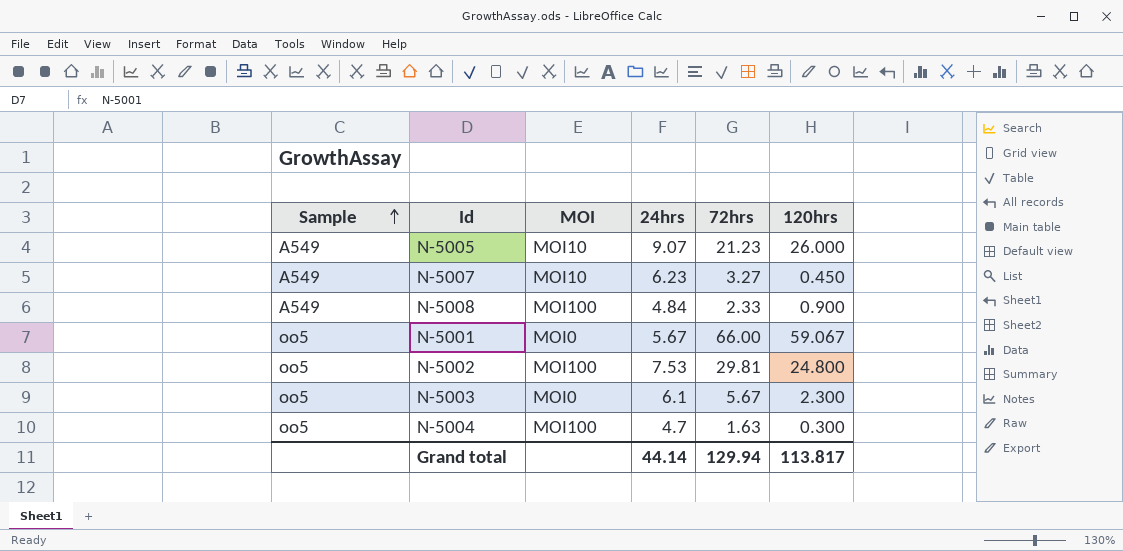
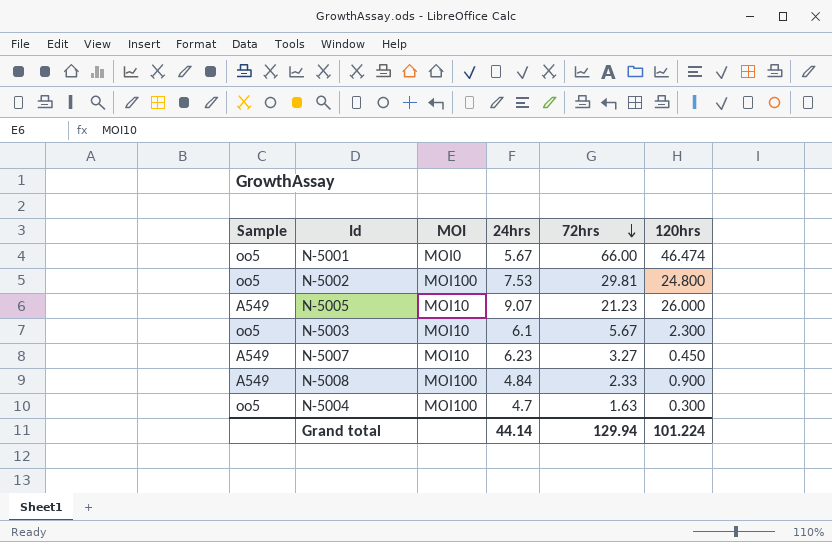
row order: Sample ascending -> 72hrs descending
N-5001 | 120hrs: 59.067 -> 46.474
N-5003 | MOI: MOI0 -> MOI10
Grand total | 120hrs: 113.817 -> 101.224

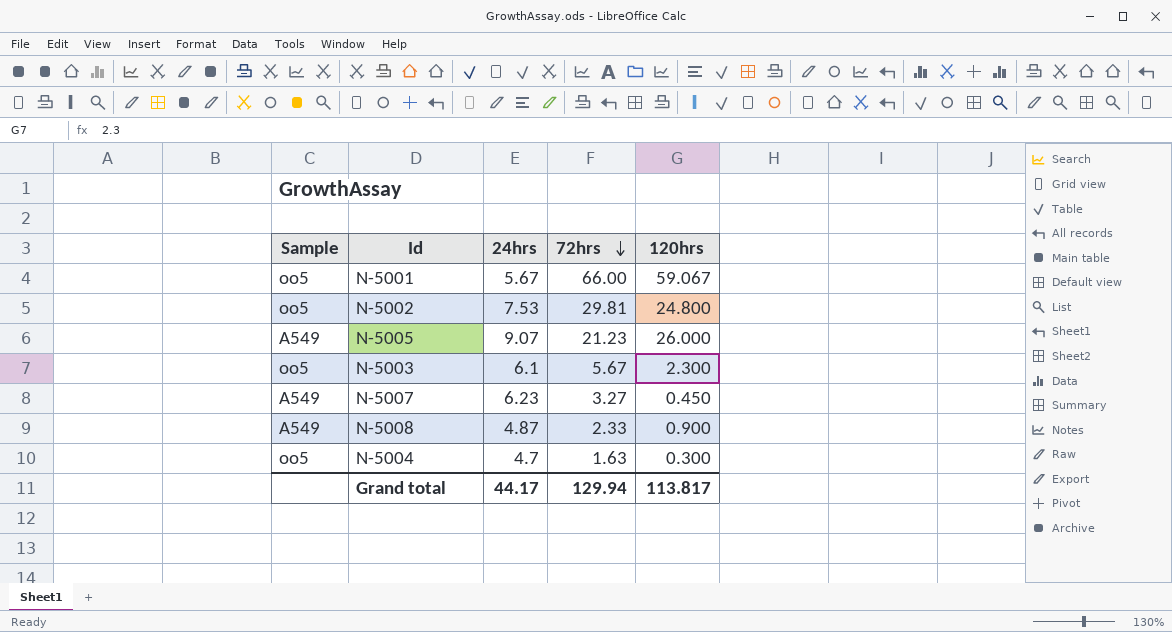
column MOI | position: 3 -> none
N-5001 | 120hrs: 46.474 -> 59.067
N-5008 | 24hrs: 4.84 -> 4.87
Grand total | 24hrs: 44.14 -> 44.17
Grand total | 120hrs: 101.224 -> 113.817

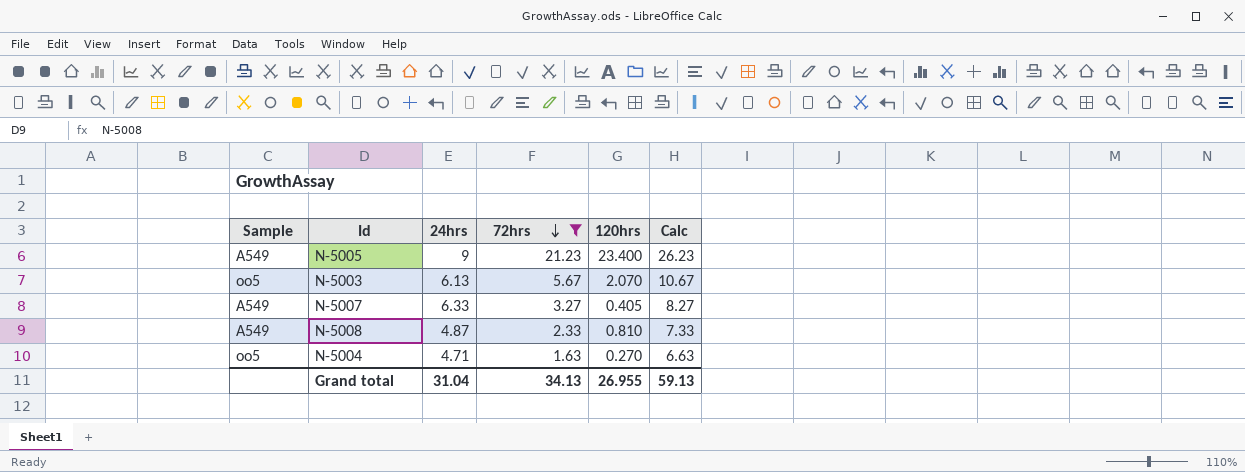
filter: none -> 72hrs <= 21.23
column Calc | formula: none -> [72hrs] + 5
N-5005 | 24hrs: 9.07 -> 9
N-5005 | 120hrs: 26.000 -> 23.400
N-5003 | 24hrs: 6.1 -> 6.13
N-5003 | 120hrs: 2.300 -> 2.070
N-5007 | 24hrs: 6.23 -> 6.33
N-5007 | 120hrs: 0.450 -> 0.405
N-5008 | 120hrs: 0.900 -> 0.810
N-5004 | 24hrs: 4.7 -> 4.71
N-5004 | 120hrs: 0.300 -> 0.270
Grand total | 24hrs: 44.17 -> 31.04
Grand total | 72hrs: 129.94 -> 34.13
Grand total | 120hrs: 113.817 -> 26.955

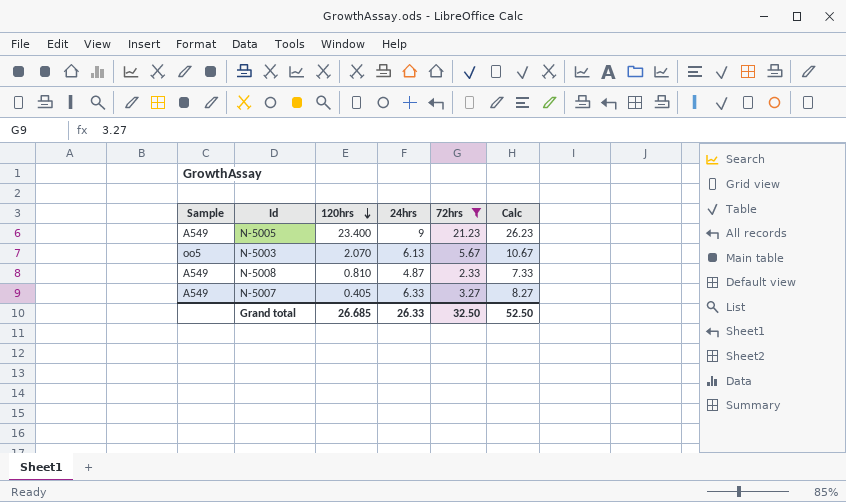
row order: 72hrs descending -> 120hrs descending
column 120hrs | position: 5 -> 3
row N-5004: oo5 | 4.71 | 1.63 | 0.270 | 6.63 -> none
Grand total | 120hrs: 26.955 -> 26.685
Grand total | 24hrs: 31.04 -> 26.33
Grand total | 72hrs: 34.13 -> 32.50
Grand total | Calc: 59.13 -> 52.50

